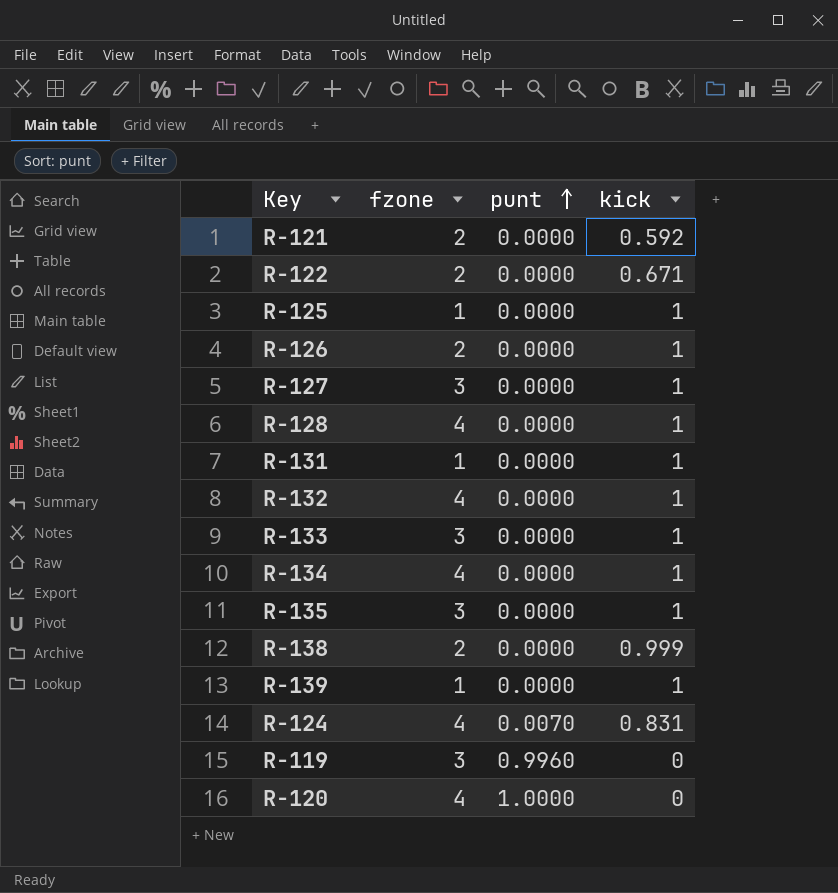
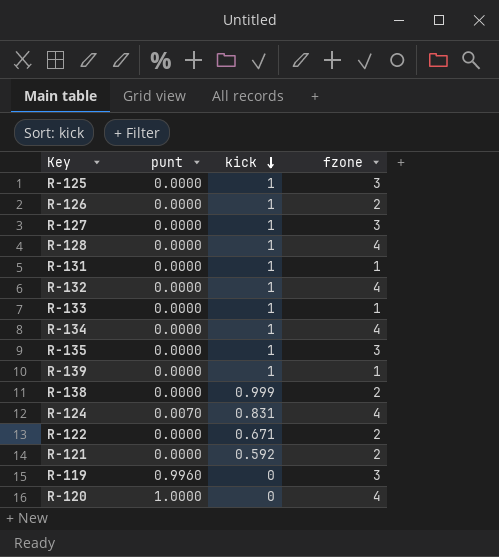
row order: punt ascending -> kick descending
column fzone | position: 2 -> 4
R-125 | fzone: 1 -> 3
R-133 | fzone: 3 -> 1

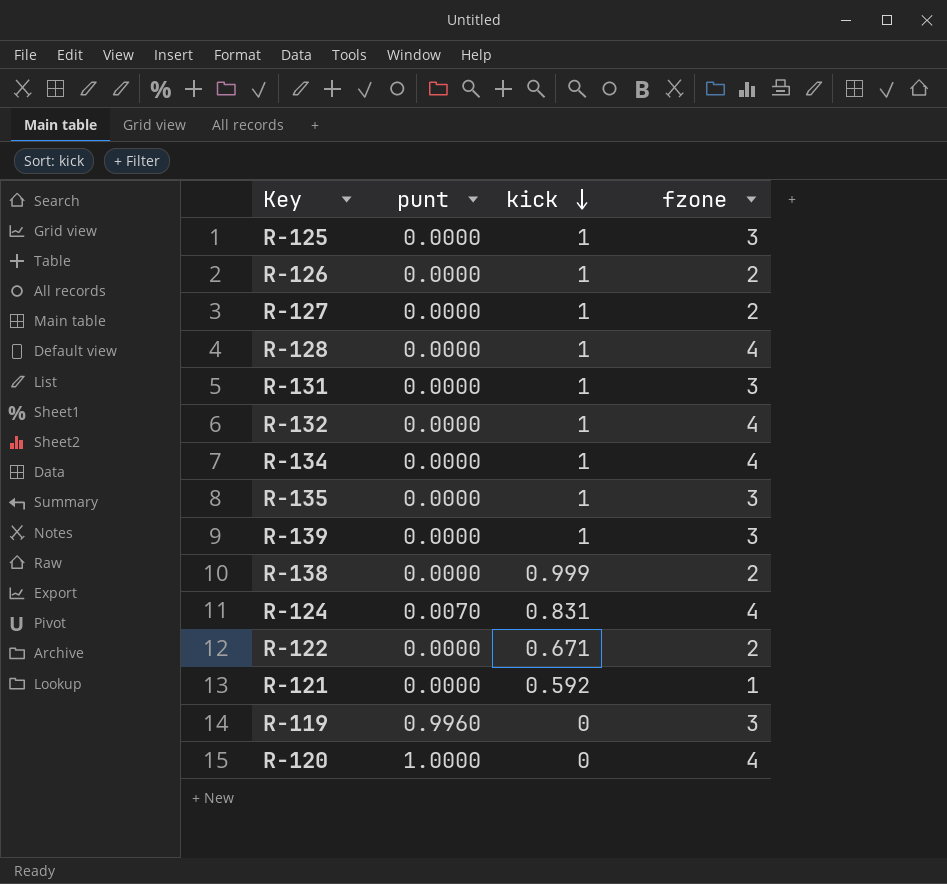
row R-133: 0.0000 | 1 | 1 -> none
R-127 | fzone: 3 -> 2
R-131 | fzone: 1 -> 3
R-139 | fzone: 1 -> 3
R-121 | fzone: 2 -> 1

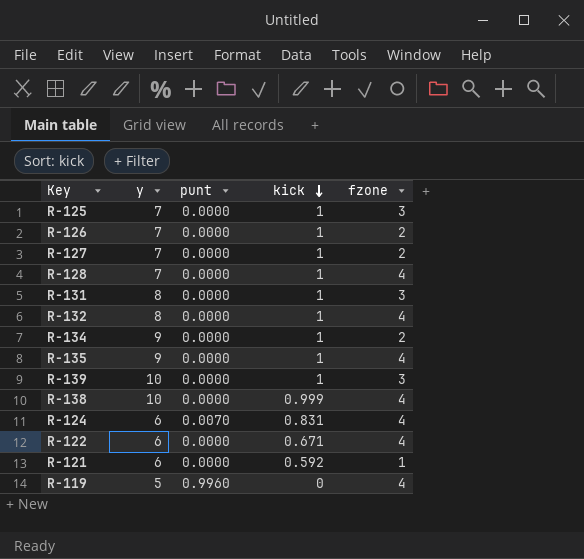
column y | position: none -> 2
row R-120: 1.0000 | 0 | 4 -> none
R-134 | fzone: 4 -> 2
R-135 | fzone: 3 -> 4
R-138 | fzone: 2 -> 4
R-122 | fzone: 2 -> 4
R-119 | fzone: 3 -> 4

